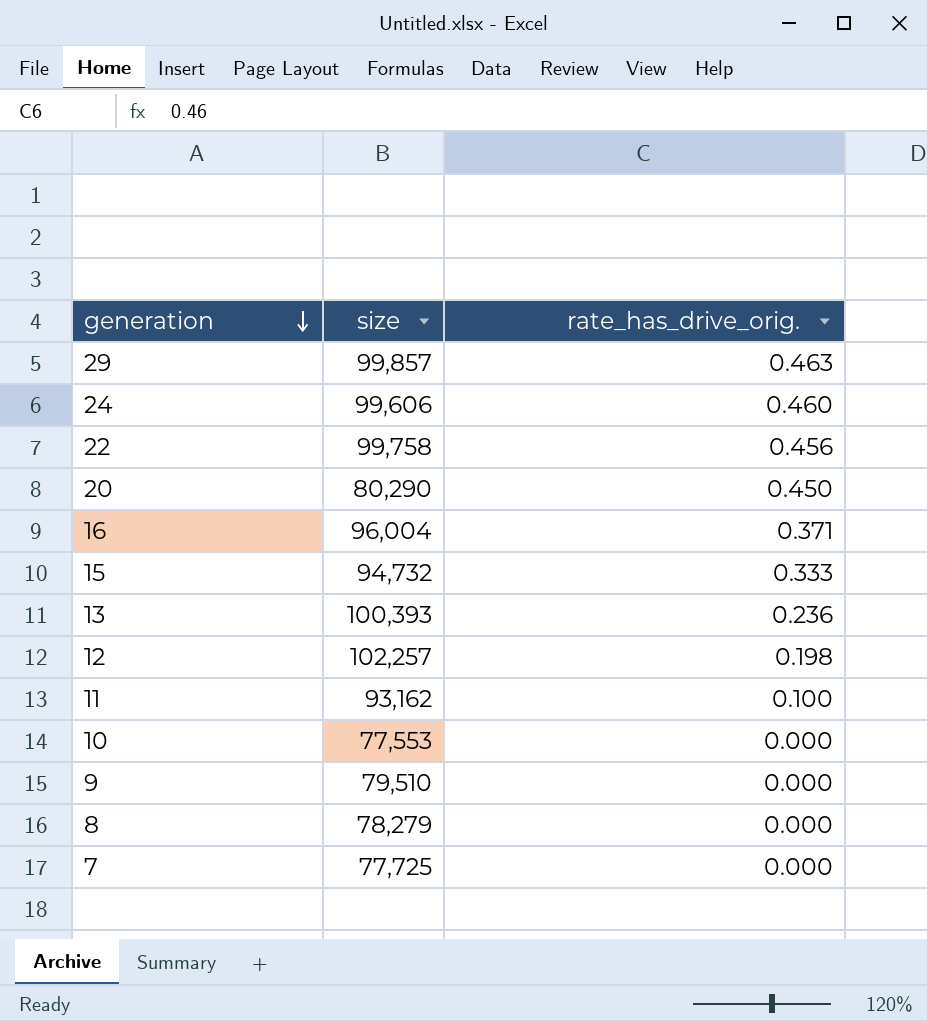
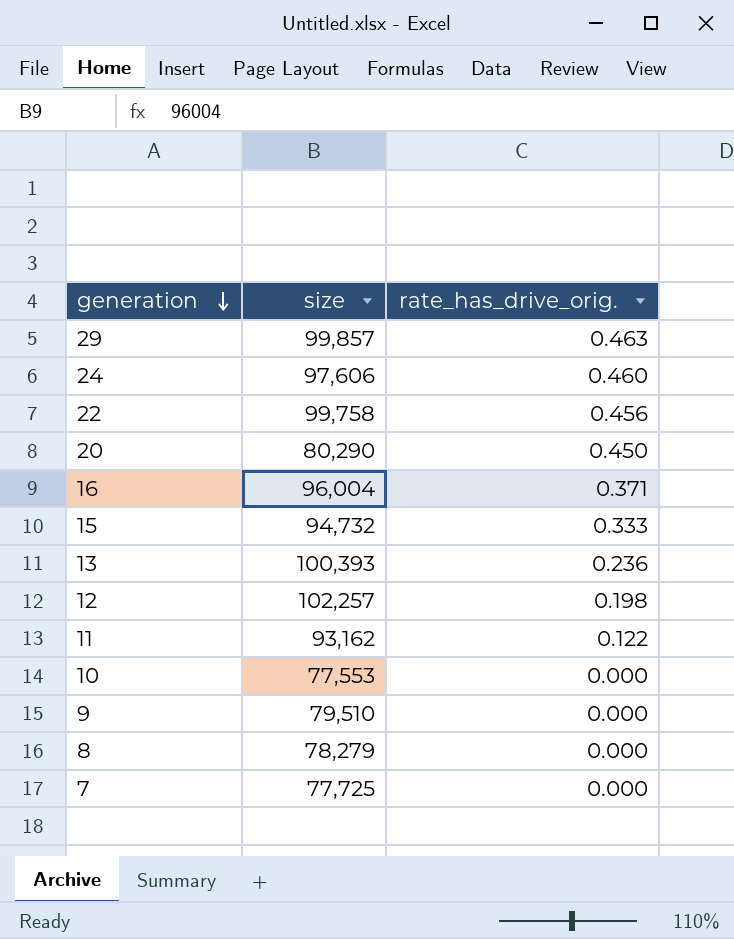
24 | size: 99,606 -> 97,606
11 | rate_has_drive_orig.: 0.100 -> 0.122

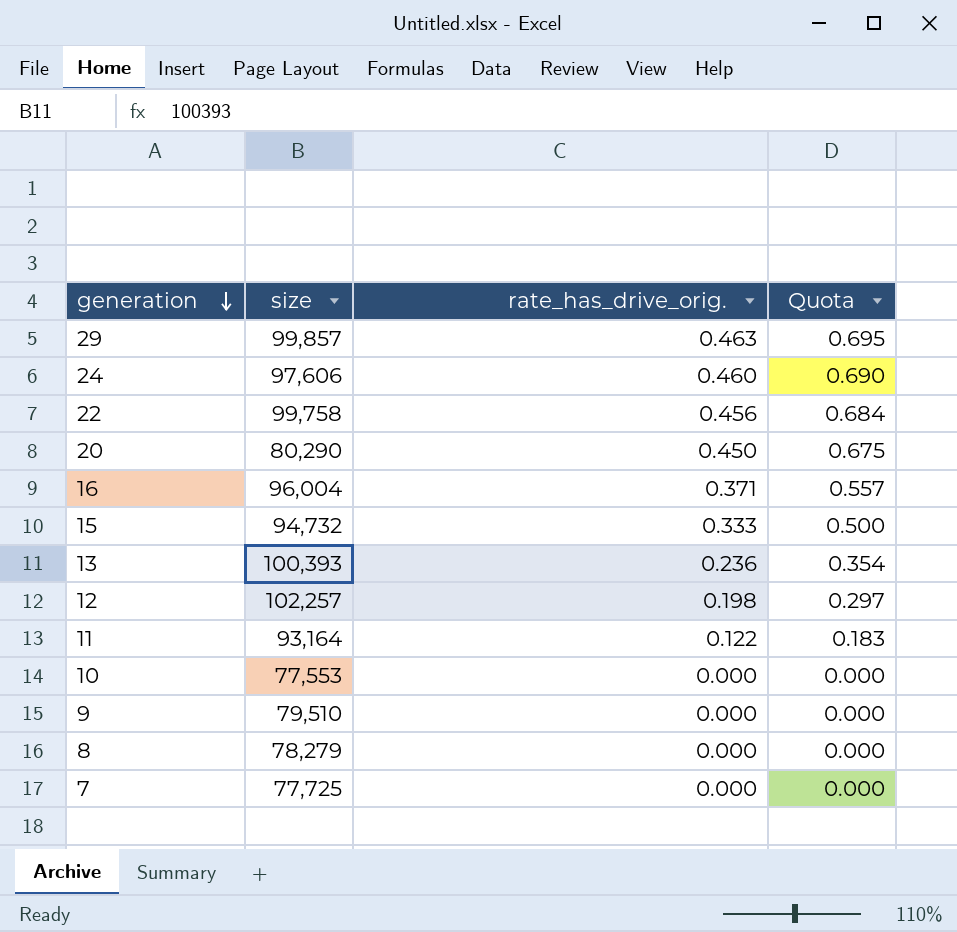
column Quota | formula: none -> [rate_has_drive_orig.] * 1.5
11 | size: 93,162 -> 93,164

